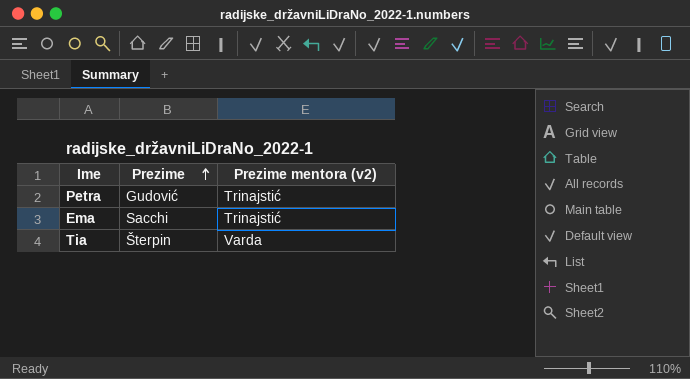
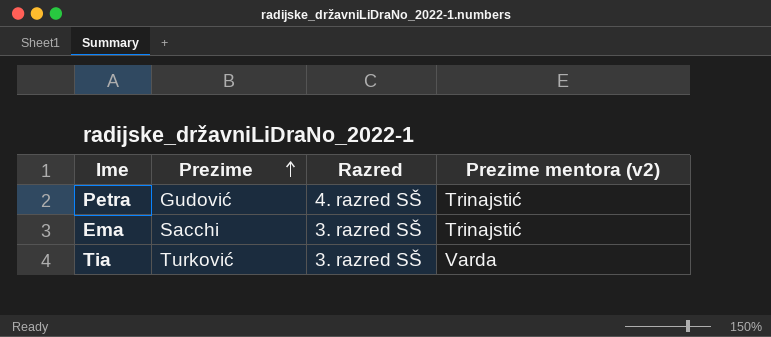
column Razred | position: none -> 3
Tia | Prezime: Šterpin -> Turković

